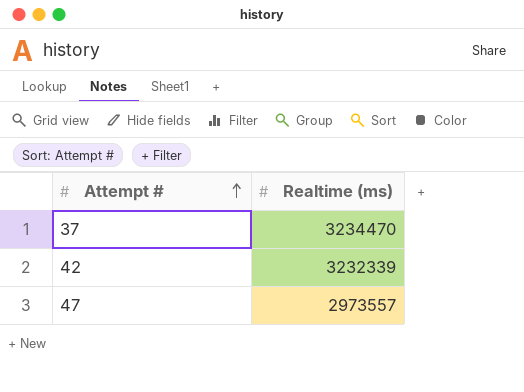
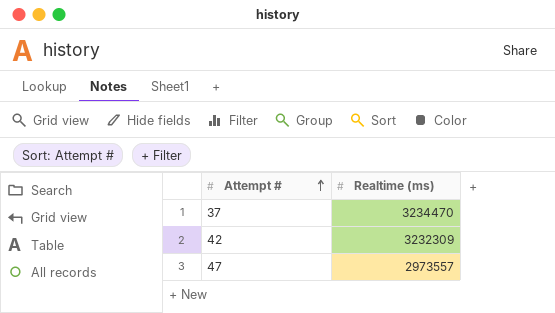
42 | Realtime (ms): 3232339 -> 3232309

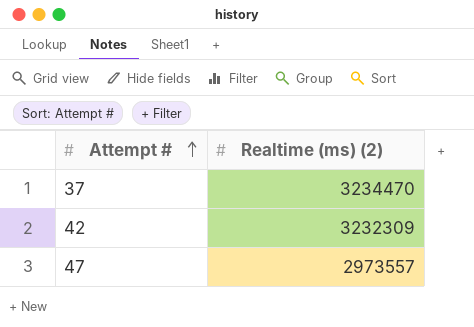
column name: Realtime (ms) -> Realtime (ms) (2)

